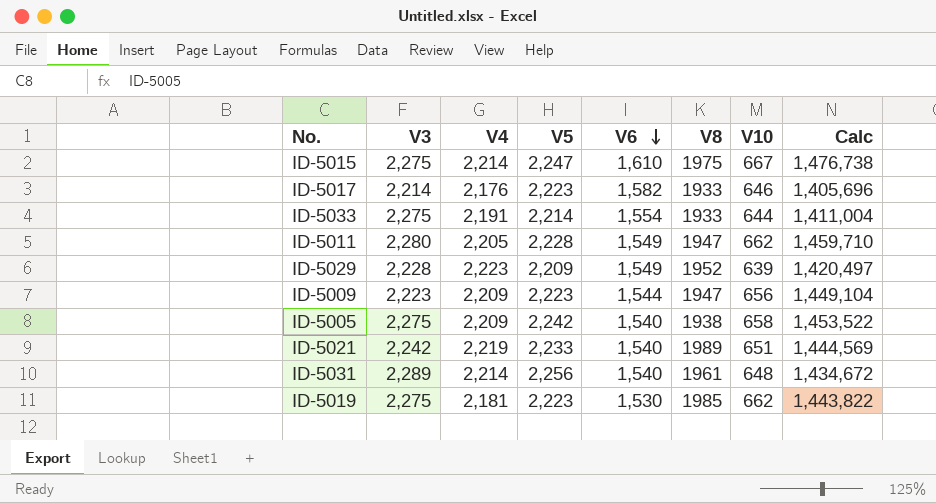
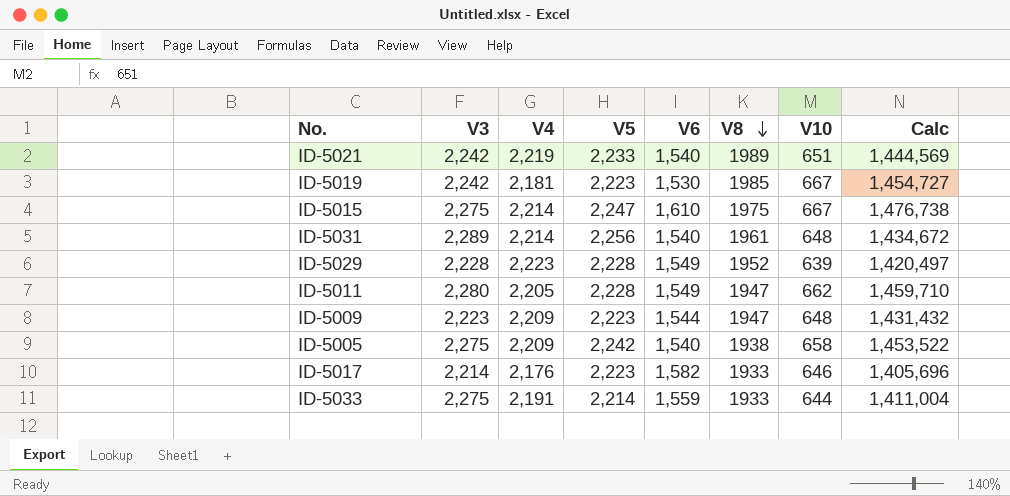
row order: V6 descending -> V8 descending
ID-5019 | V3: 2,275 -> 2,242
ID-5019 | V10: 662 -> 667
ID-5019 | Calc: 1,443,822 -> 1,454,727
ID-5029 | V5: 2,209 -> 2,228
ID-5009 | V10: 656 -> 648
ID-5009 | Calc: 1,449,104 -> 1,431,432
ID-5033 | V6: 1,554 -> 1,559

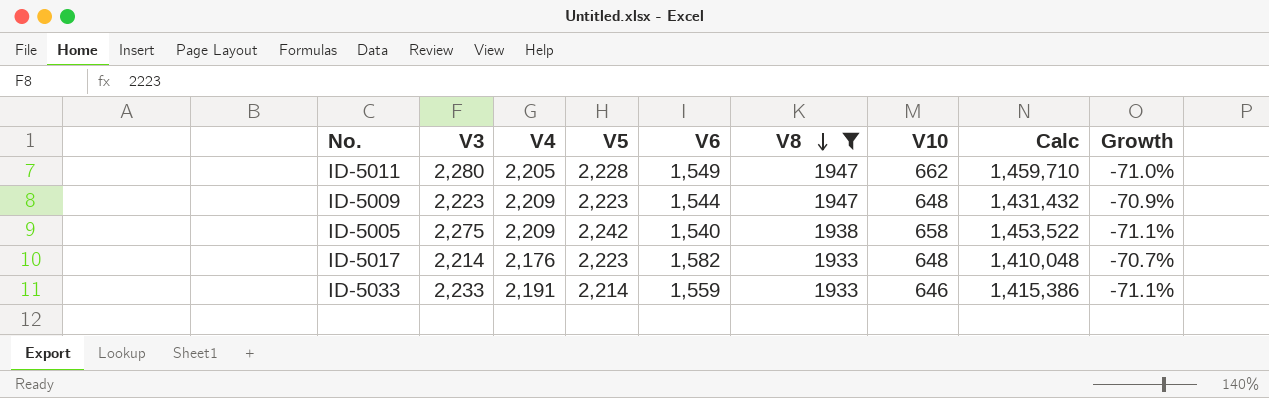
filter: none -> V8 <= 1947
column Growth | formula: none -> ([V10] - [V3]) / [V3]
ID-5017 | V10: 646 -> 648
ID-5017 | Calc: 1,405,696 -> 1,410,048
ID-5033 | V3: 2,275 -> 2,233
ID-5033 | V10: 644 -> 646
ID-5033 | Calc: 1,411,004 -> 1,415,386

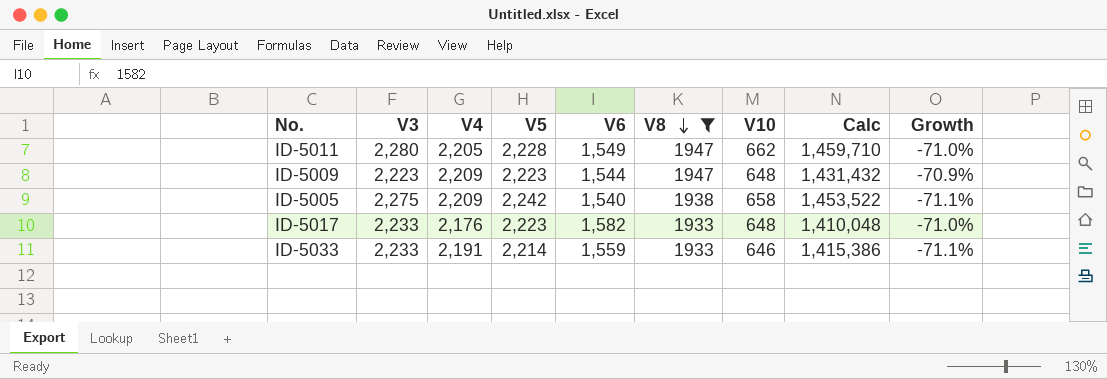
ID-5017 | V3: 2,214 -> 2,233
ID-5017 | Growth: -70.7% -> -71.0%

